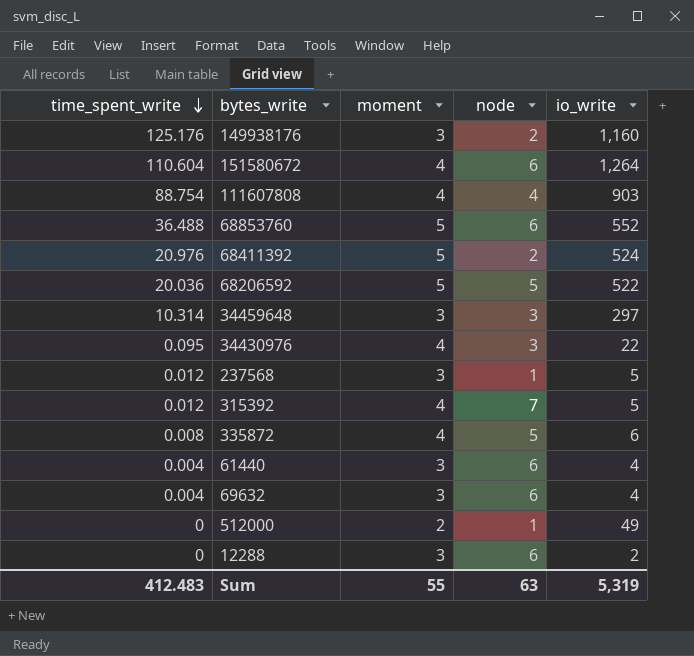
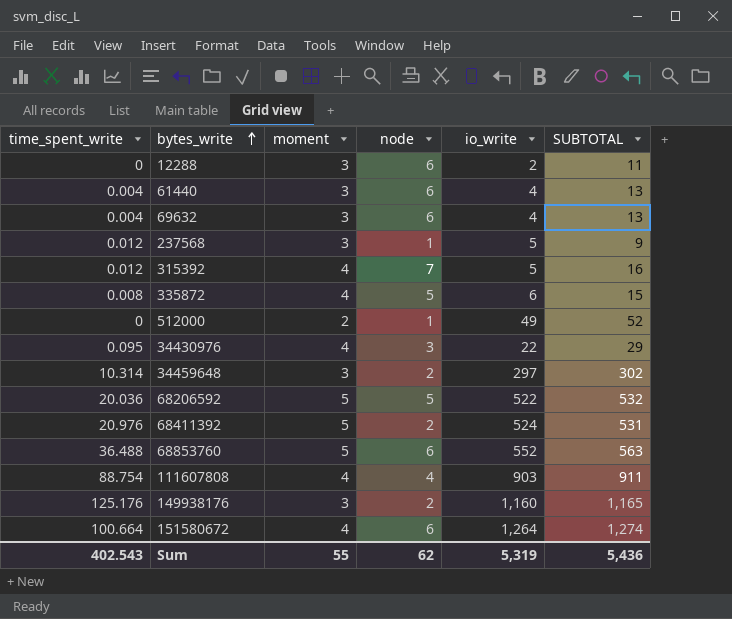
row order: time_spent_write descending -> bytes_write ascending
column SUBTOTAL | formula: none -> [moment] + [node] + [io_write]
34459648 | node: 3 -> 2
151580672 | time_spent_write: 110.604 -> 100.664
Sum | time_spent_write: 412.483 -> 402.543
Sum | node: 63 -> 62

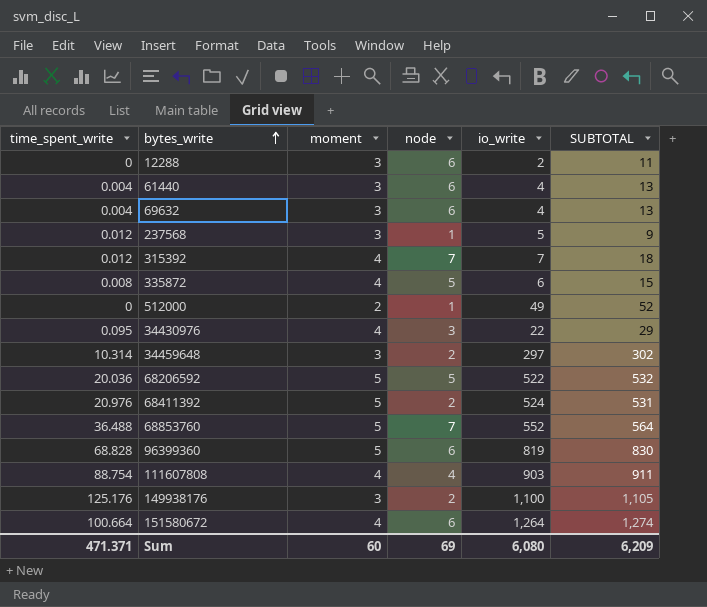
315392 | io_write: 5 -> 7
315392 | SUBTOTAL: 16 -> 18
68853760 | node: 6 -> 7
68853760 | SUBTOTAL: 563 -> 564
row 96399360: none -> 68.828 | 5 | 6 | 819 | 830
149938176 | io_write: 1,160 -> 1,100
149938176 | SUBTOTAL: 1,165 -> 1,105
Sum | time_spent_write: 402.543 -> 471.371
Sum | moment: 55 -> 60
Sum | node: 62 -> 69
Sum | io_write: 5,319 -> 6,080
Sum | SUBTOTAL: 5,436 -> 6,209

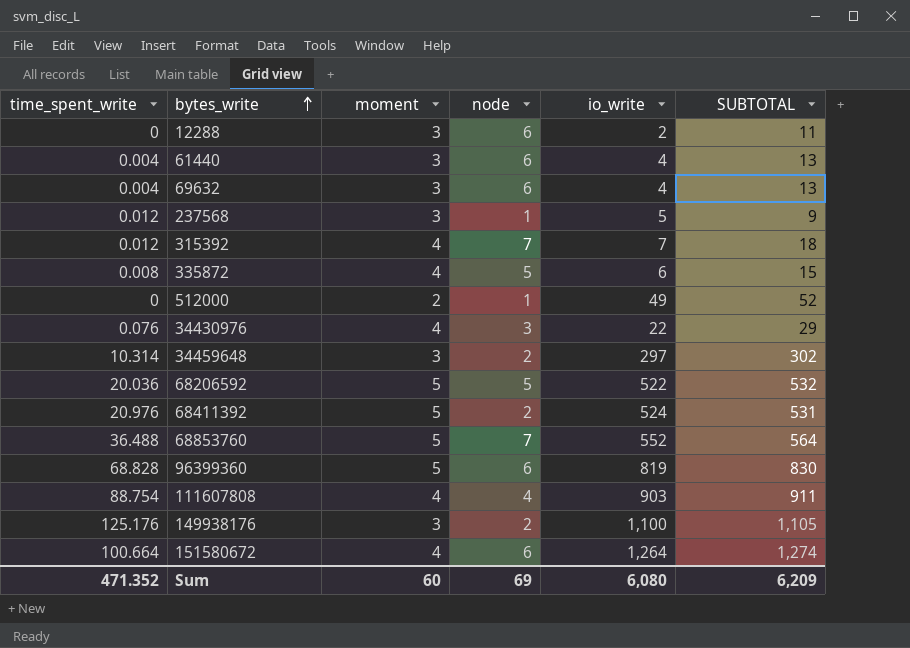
34430976 | time_spent_write: 0.095 -> 0.076
Sum | time_spent_write: 471.371 -> 471.352

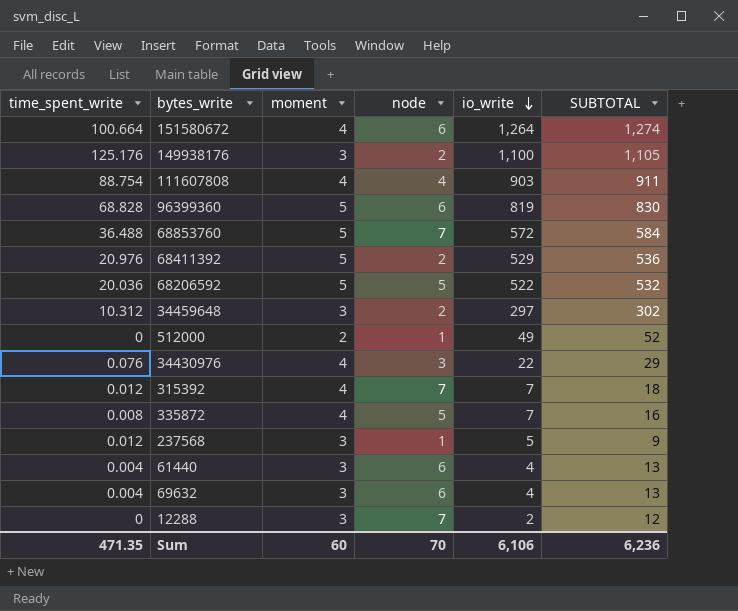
row order: bytes_write ascending -> io_write descending
68853760 | io_write: 552 -> 572
68853760 | SUBTOTAL: 564 -> 584
68411392 | io_write: 524 -> 529
68411392 | SUBTOTAL: 531 -> 536
34459648 | time_spent_write: 10.314 -> 10.312
335872 | io_write: 6 -> 7
335872 | SUBTOTAL: 15 -> 16
12288 | node: 6 -> 7
12288 | SUBTOTAL: 11 -> 12
Sum | time_spent_write: 471.352 -> 471.35
Sum | node: 69 -> 70
Sum | io_write: 6,080 -> 6,106
Sum | SUBTOTAL: 6,209 -> 6,236

